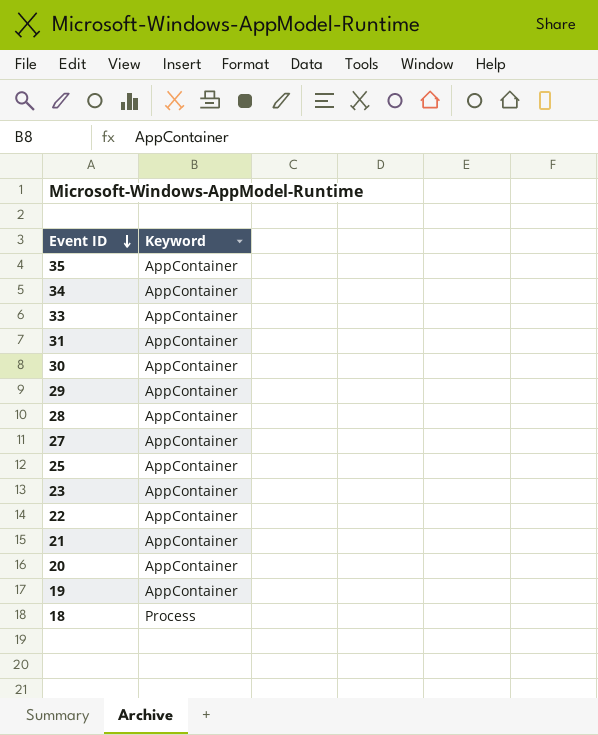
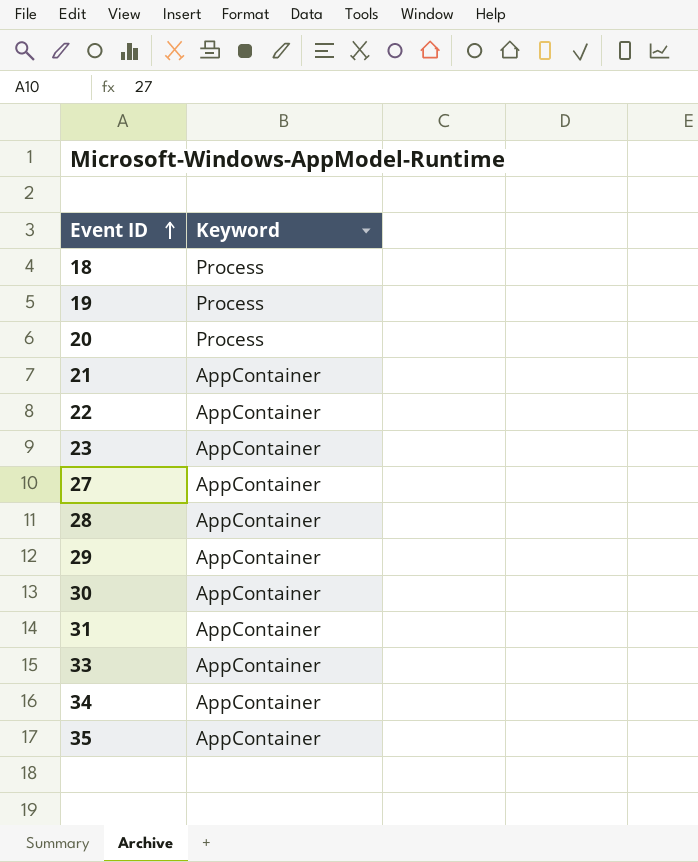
row order: Event ID descending -> Event ID ascending
row 25: AppContainer -> none
19 | Keyword: AppContainer -> Process
20 | Keyword: AppContainer -> Process

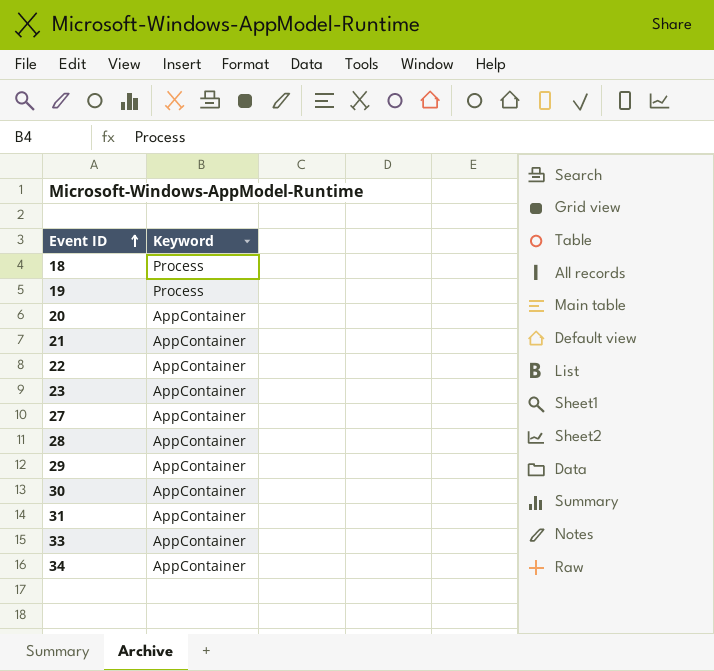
row 35: AppContainer -> none
20 | Keyword: Process -> AppContainer

